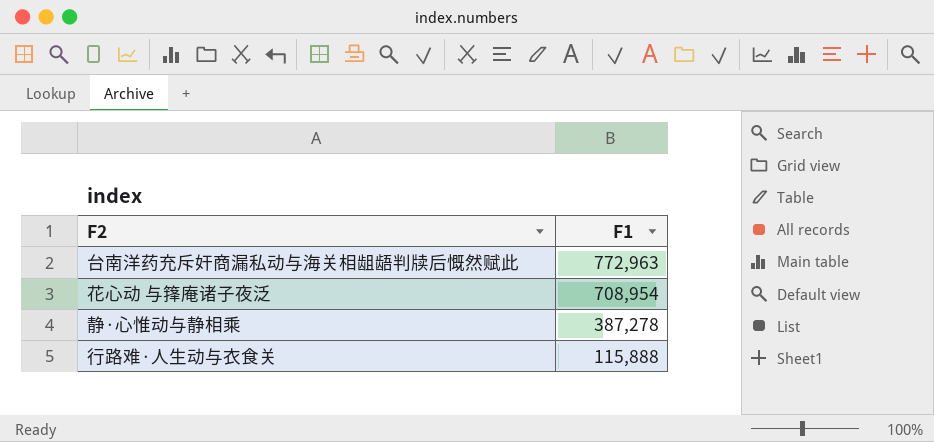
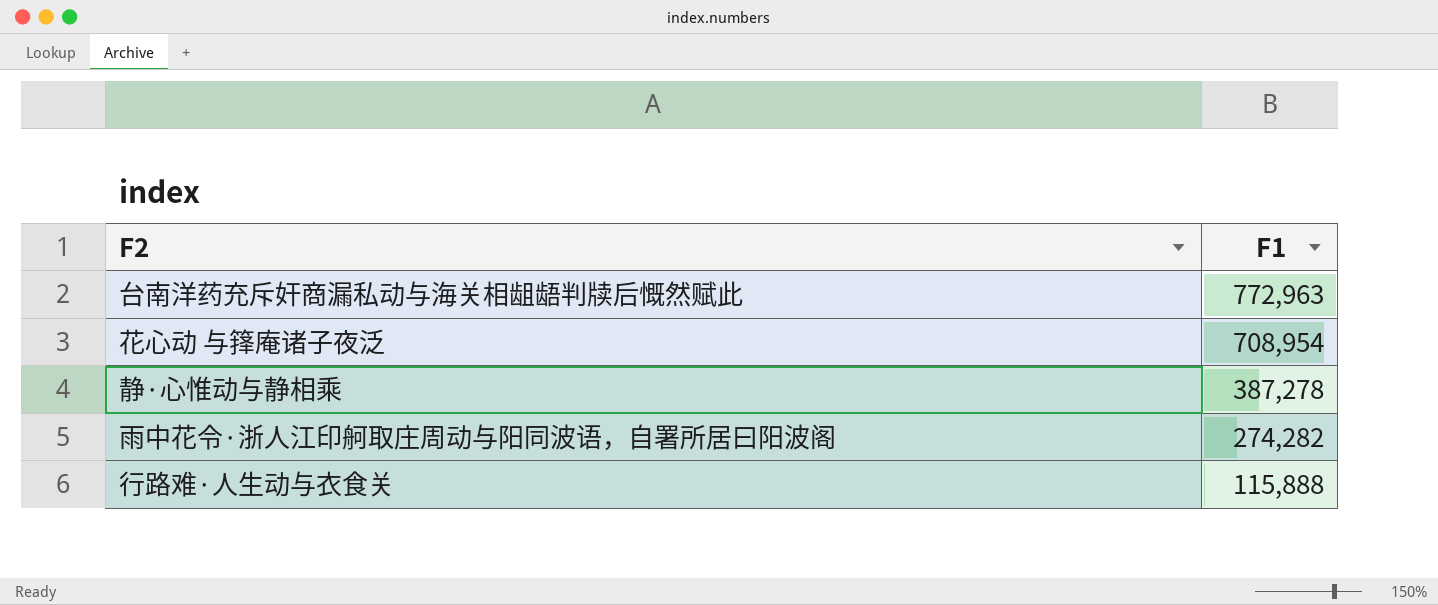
row 雨中花令·浙人江印舸取庄周动与阳同波语，自署所居曰阳波阁: none -> 274,282

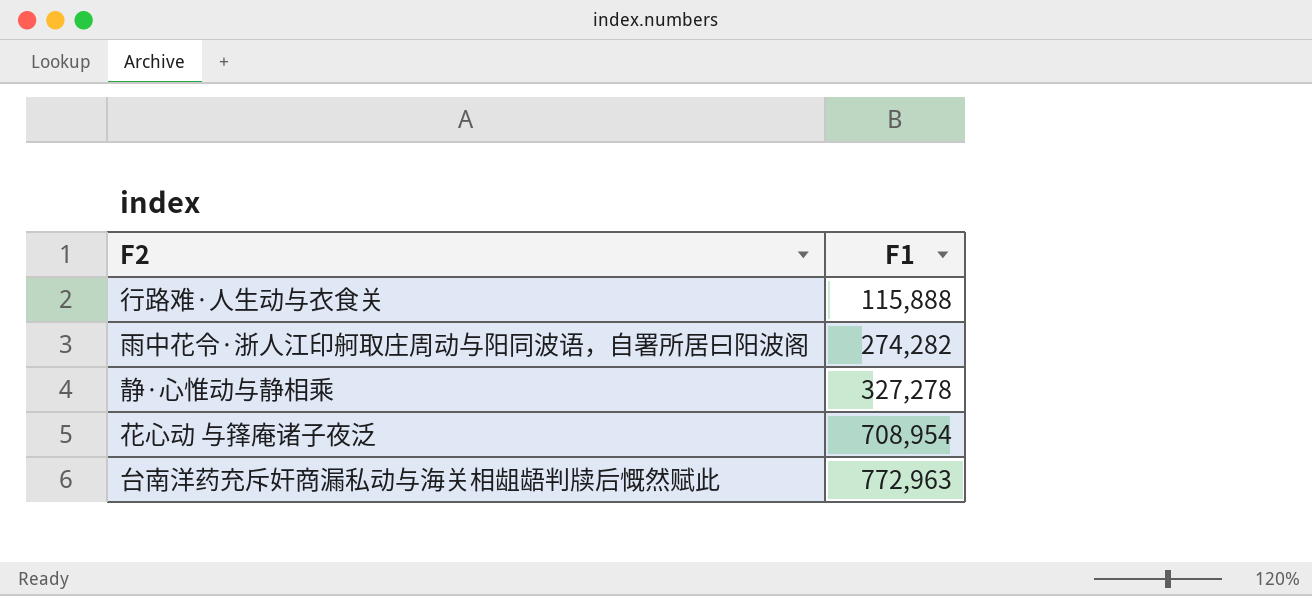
row order: F1 descending -> F1 ascending
静·心惟动与静相乘 | F1: 387,278 -> 327,278

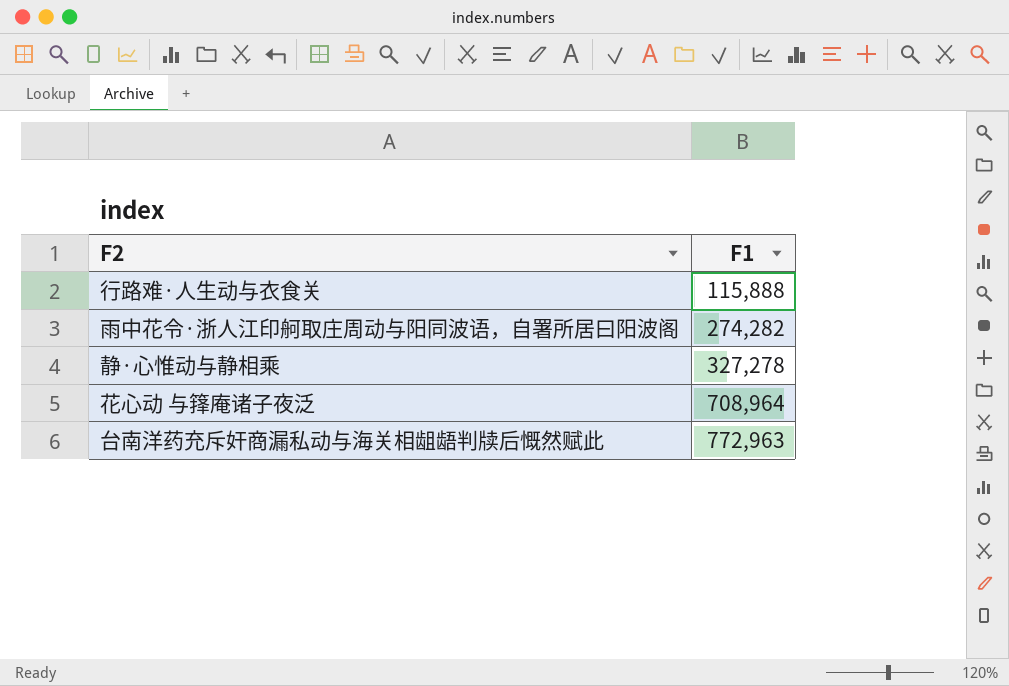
花心动 与箨庵诸子夜泛 | F1: 708,954 -> 708,964

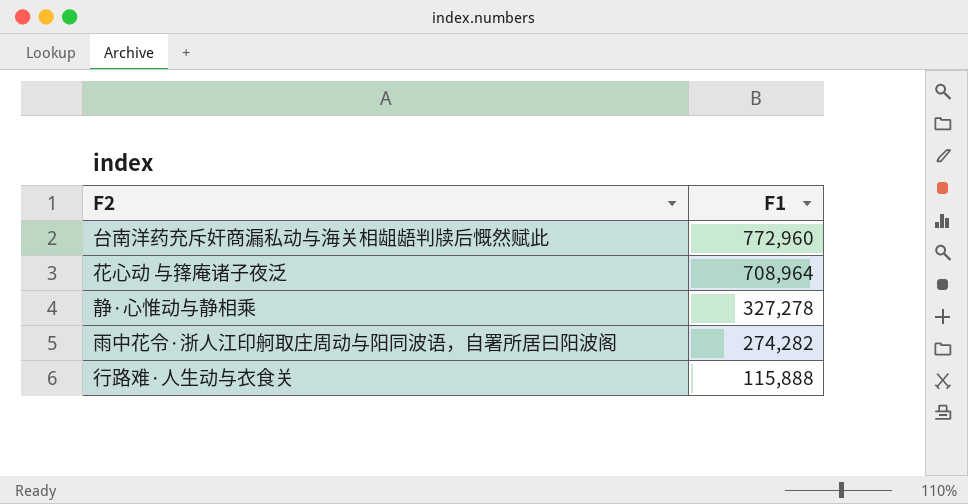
row order: F1 ascending -> F1 descending
台南洋药充斥奸商漏私动与海关相龃龉判牍后慨然赋此 | F1: 772,963 -> 772,960

